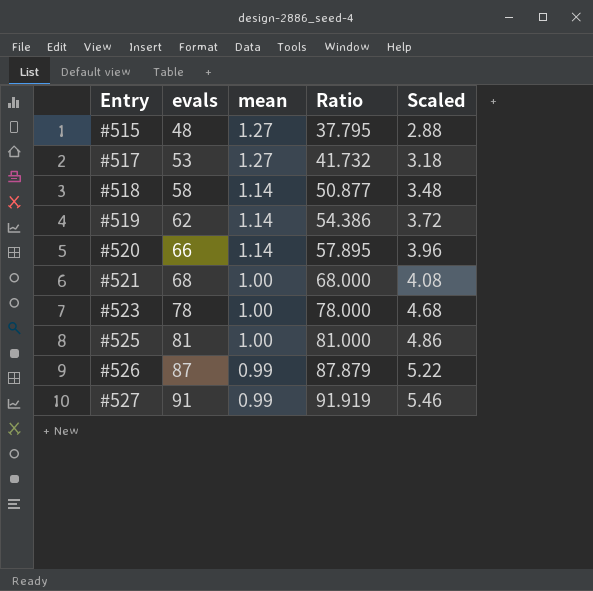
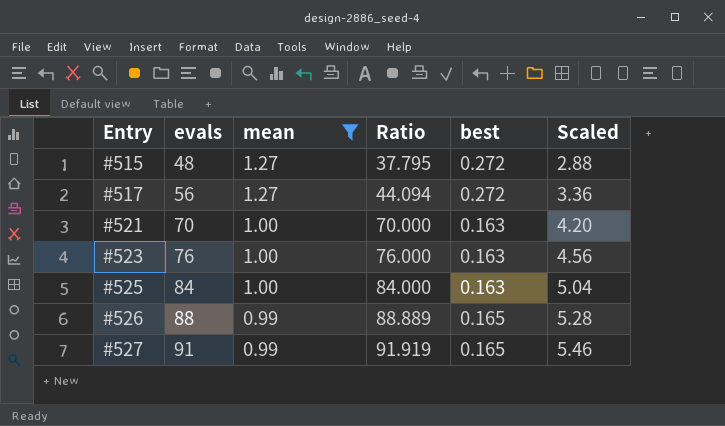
filter: none -> mean != 1.14
column best | position: none -> 5
#517 | evals: 53 -> 56
#517 | Ratio: 41.732 -> 44.094
#517 | Scaled: 3.18 -> 3.36
#521 | evals: 68 -> 70
#521 | Ratio: 68.000 -> 70.000
#521 | Scaled: 4.08 -> 4.20
#523 | evals: 78 -> 76
#523 | Ratio: 78.000 -> 76.000
#523 | Scaled: 4.68 -> 4.56
#525 | evals: 81 -> 84
#525 | Ratio: 81.000 -> 84.000
#525 | Scaled: 4.86 -> 5.04
#526 | evals: 87 -> 88
#526 | Ratio: 87.879 -> 88.889
#526 | Scaled: 5.22 -> 5.28

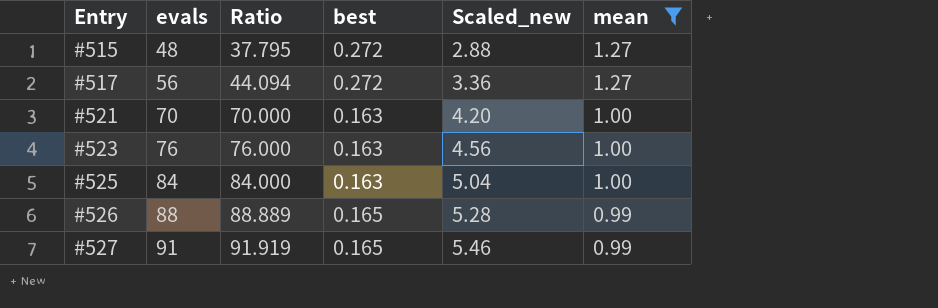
column name: Scaled -> Scaled_new
column mean | position: 3 -> 6

